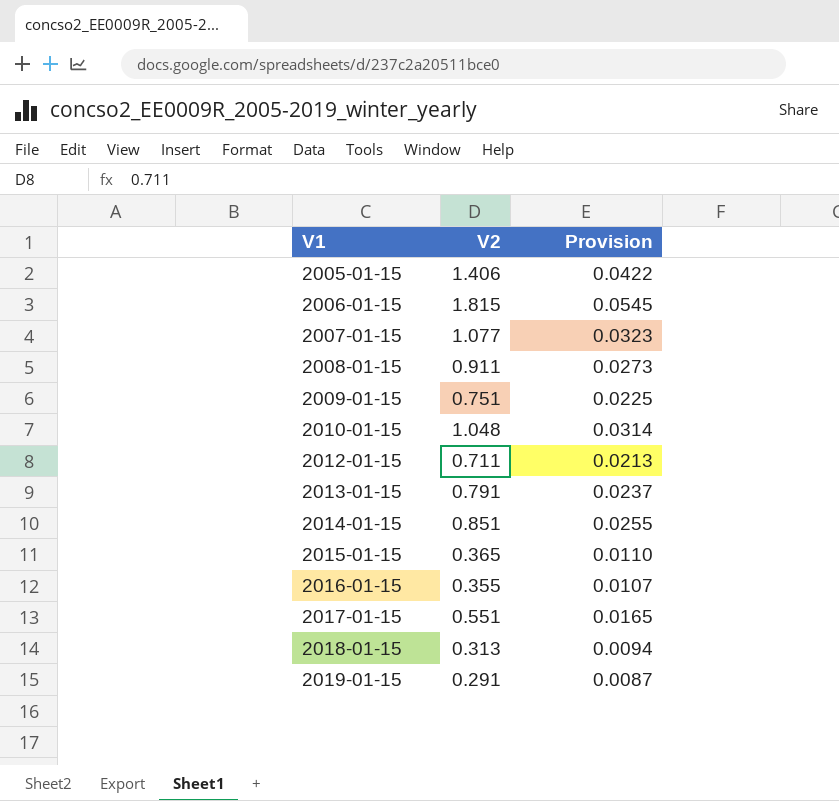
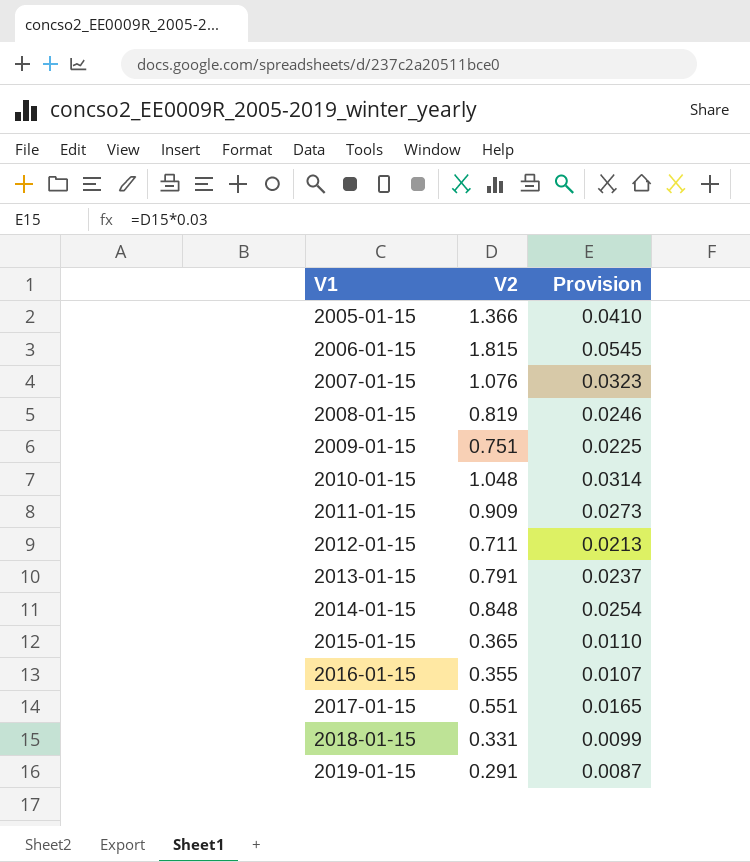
2005-01-15 | V2: 1.406 -> 1.366
2005-01-15 | Provision: 0.0422 -> 0.0410
2007-01-15 | V2: 1.077 -> 1.076
2008-01-15 | V2: 0.911 -> 0.819
2008-01-15 | Provision: 0.0273 -> 0.0246
row 2011-01-15: none -> 0.909 | 0.0273
2014-01-15 | V2: 0.851 -> 0.848
2014-01-15 | Provision: 0.0255 -> 0.0254
2018-01-15 | V2: 0.313 -> 0.331
2018-01-15 | Provision: 0.0094 -> 0.0099

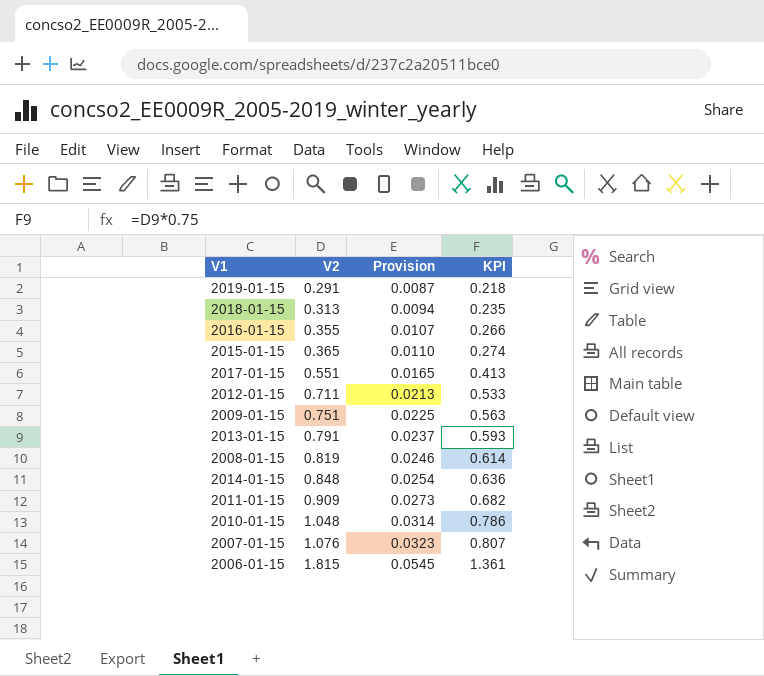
row order: V1 ascending -> V2 ascending
column KPI | formula: none -> [V2] * 0.75
row 2005-01-15: 1.366 | 0.0410 -> none
2018-01-15 | V2: 0.331 -> 0.313
2018-01-15 | Provision: 0.0099 -> 0.0094

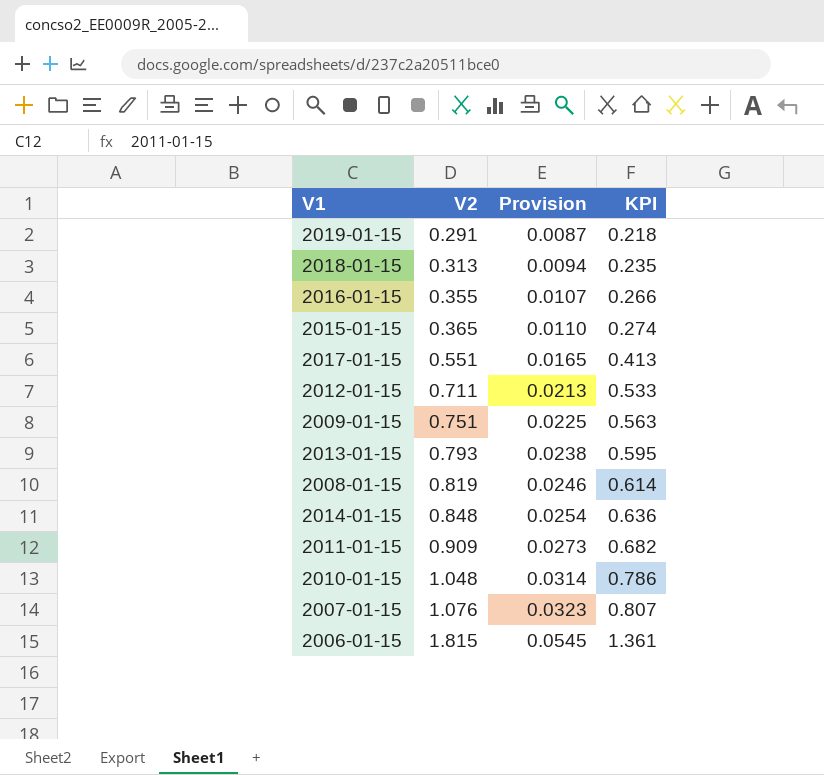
2013-01-15 | V2: 0.791 -> 0.793
2013-01-15 | Provision: 0.0237 -> 0.0238
2013-01-15 | KPI: 0.593 -> 0.595

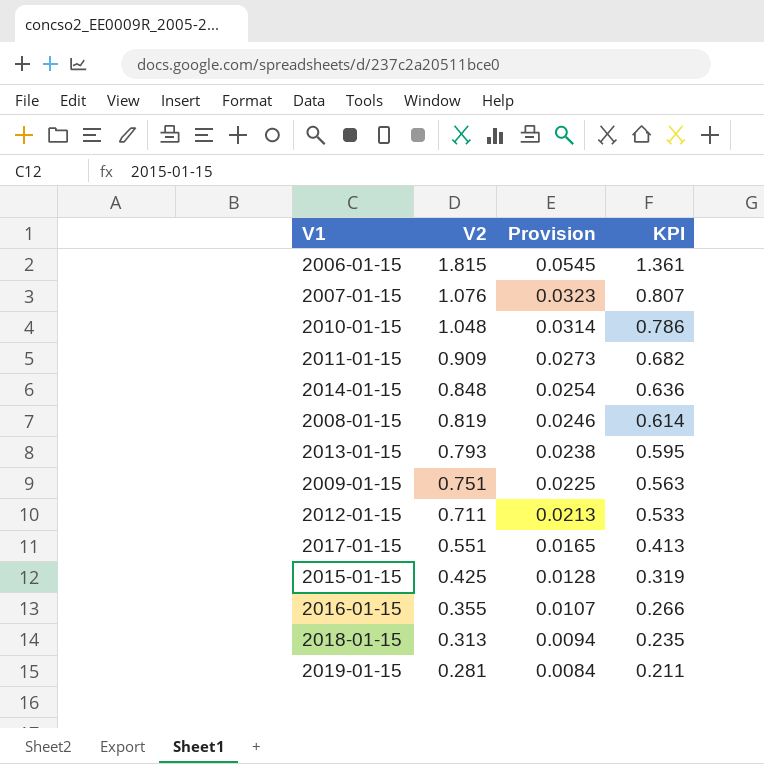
row order: V2 ascending -> V2 descending
2015-01-15 | V2: 0.365 -> 0.425
2015-01-15 | Provision: 0.0110 -> 0.0128
2015-01-15 | KPI: 0.274 -> 0.319
2019-01-15 | V2: 0.291 -> 0.281
2019-01-15 | Provision: 0.0087 -> 0.0084
2019-01-15 | KPI: 0.218 -> 0.211

